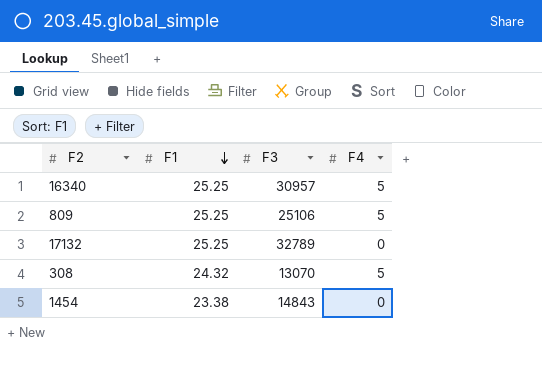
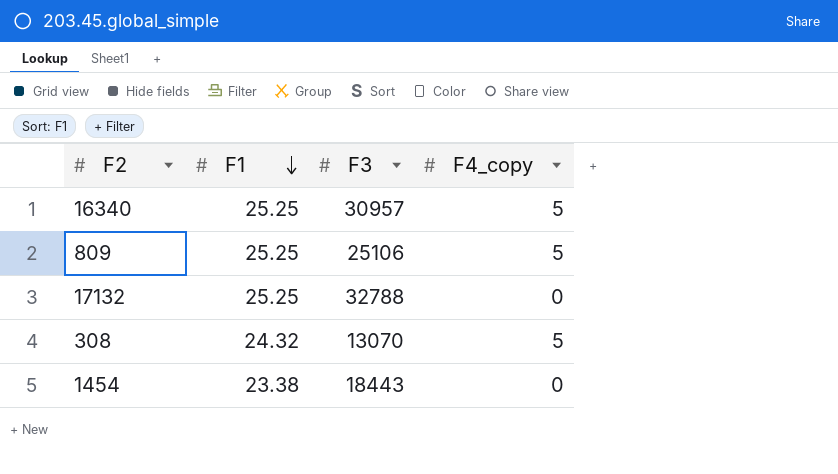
column name: F4 -> F4_copy
17132 | F3: 32789 -> 32788
1454 | F3: 14843 -> 18443

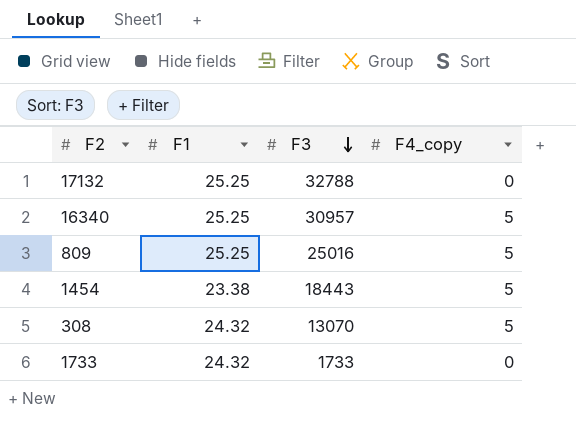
row order: F1 descending -> F3 descending
809 | F3: 25106 -> 25016
1454 | F4_copy: 0 -> 5
row 1733: none -> 24.32 | 1733 | 0

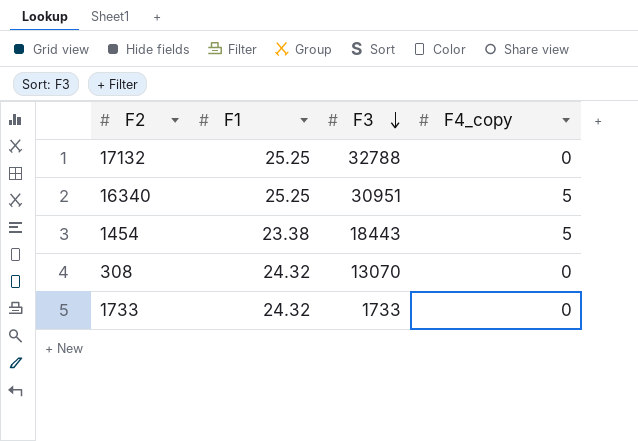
row 809: 25.25 | 25016 | 5 -> none
16340 | F3: 30957 -> 30951
308 | F4_copy: 5 -> 0

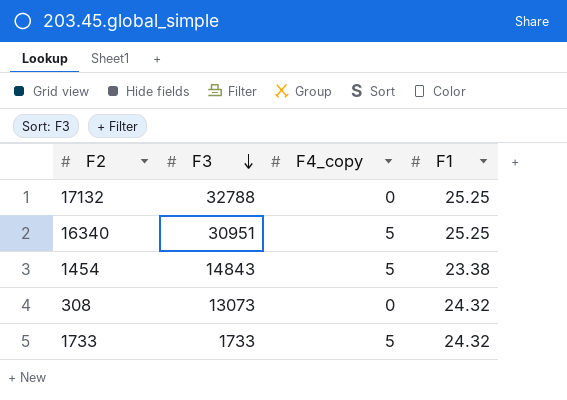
column F1 | position: 2 -> 4
1454 | F3: 18443 -> 14843
308 | F3: 13070 -> 13073
1733 | F4_copy: 0 -> 5

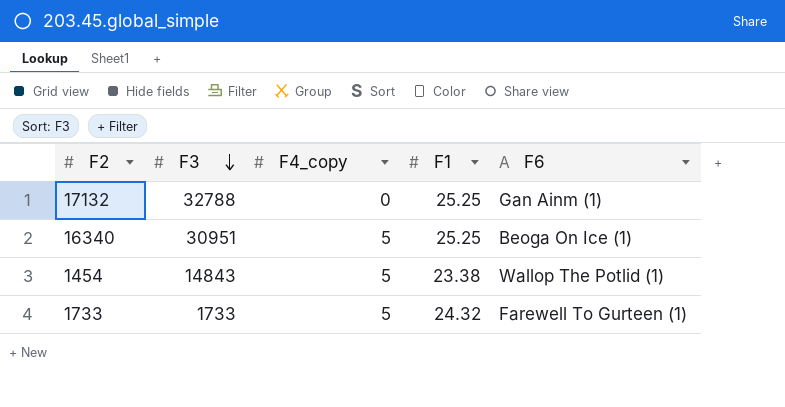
column F6 | position: none -> 5
row 308: 13073 | 0 | 24.32 -> none

